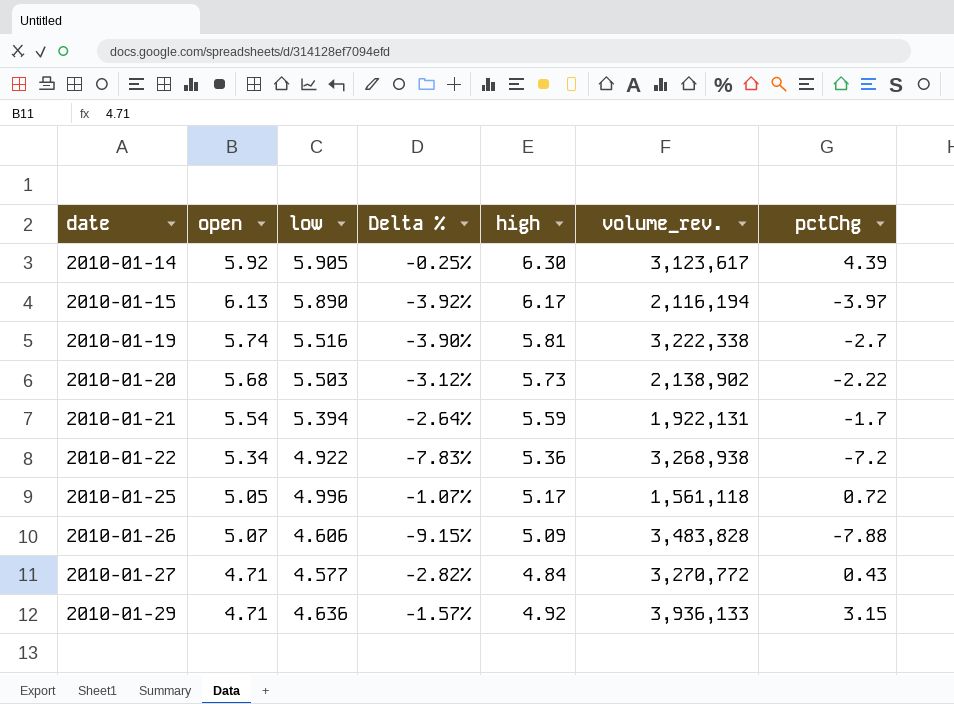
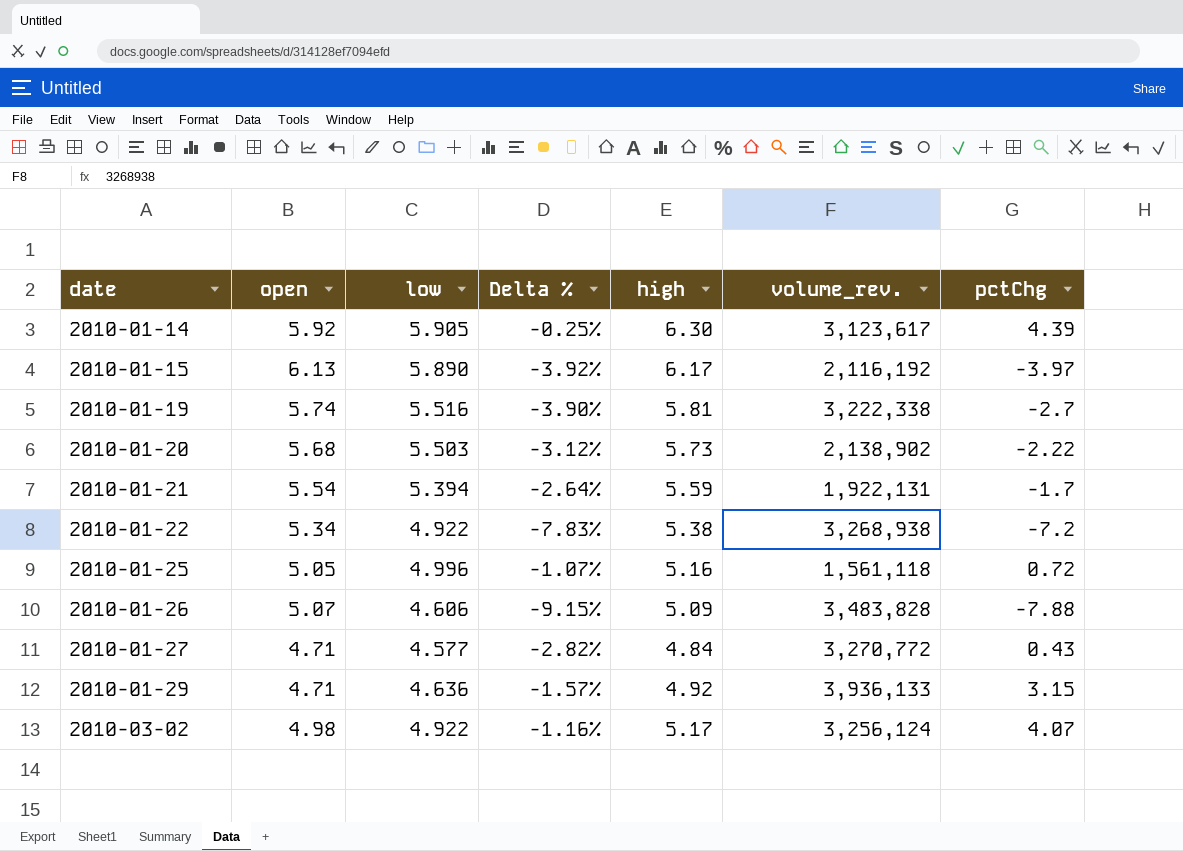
2010-01-15 | volume_rev.: 2,116,194 -> 2,116,192
2010-01-22 | high: 5.36 -> 5.38
2010-01-25 | high: 5.17 -> 5.16
row 2010-03-02: none -> 4.98 | 4.922 | -1.16% | 5.17 | 3,256,124 | 4.07

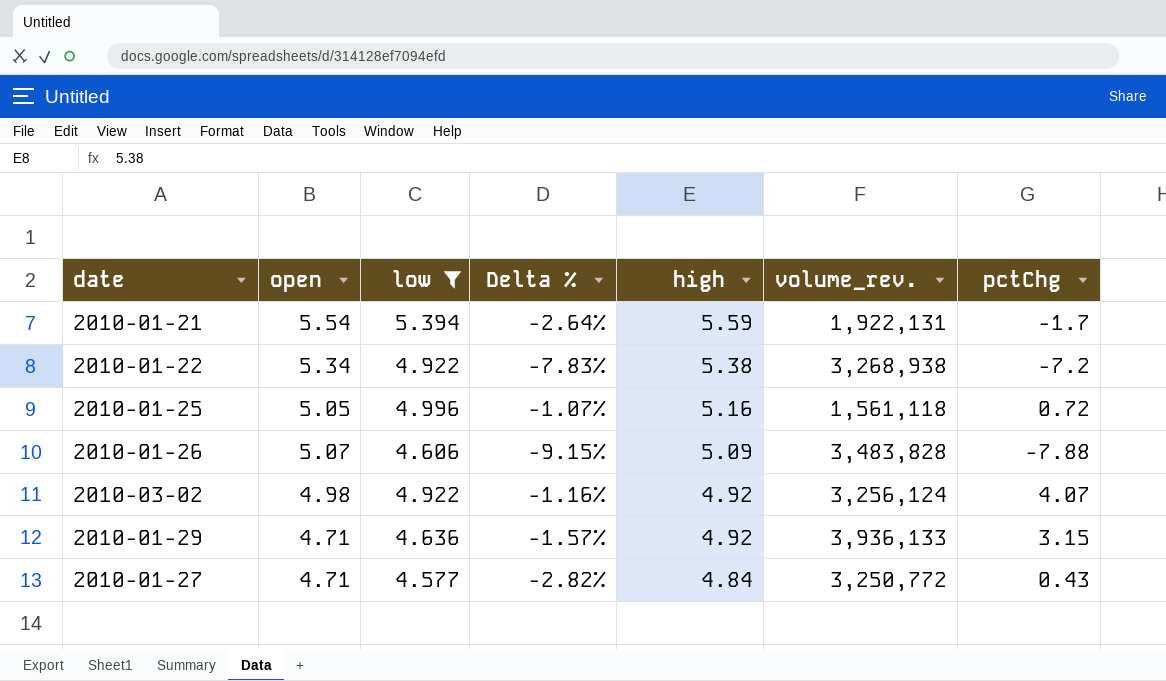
filter: none -> low <= 5.394
row order: date ascending -> high descending
2010-03-02 | high: 5.17 -> 4.92
2010-01-27 | volume_rev.: 3,270,772 -> 3,250,772

